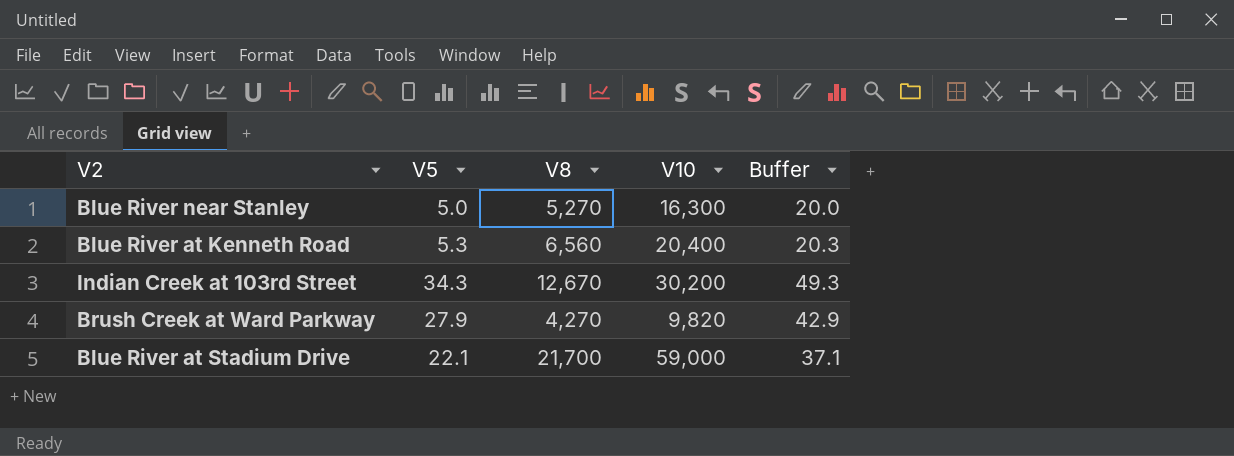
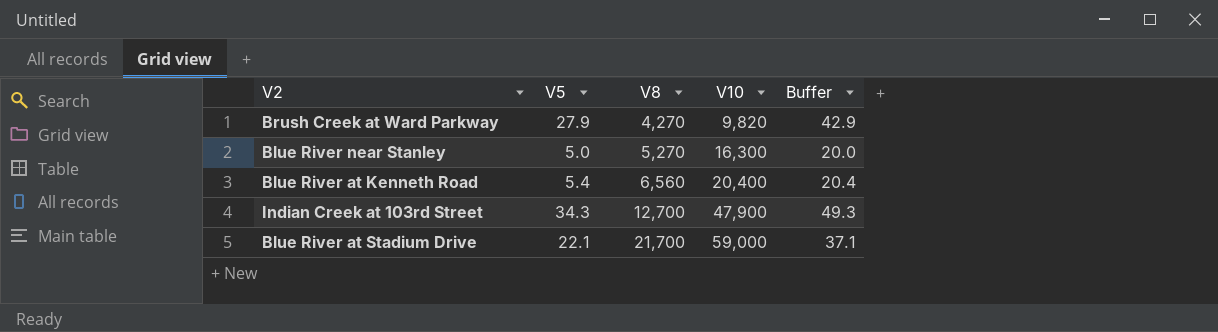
row order: none -> V8 ascending
Blue River at Kenneth Road | V5: 5.3 -> 5.4
Blue River at Kenneth Road | Buffer: 20.3 -> 20.4
Indian Creek at 103rd Street | V8: 12,670 -> 12,700
Indian Creek at 103rd Street | V10: 30,200 -> 47,900

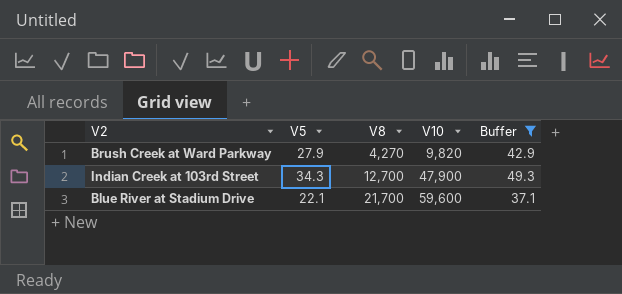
filter: none -> Buffer >= 37.1
Blue River at Stadium Drive | V10: 59,000 -> 59,600

